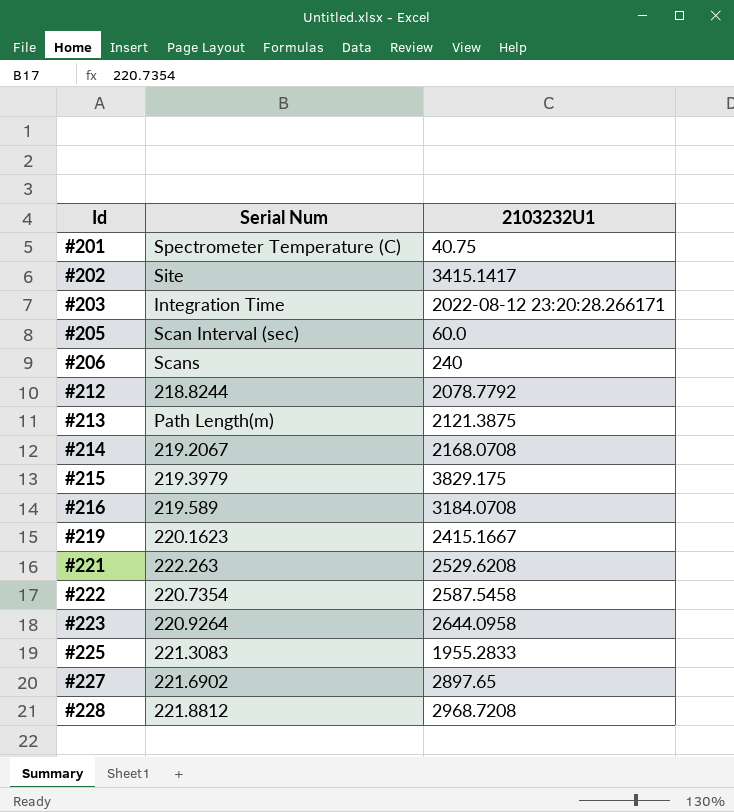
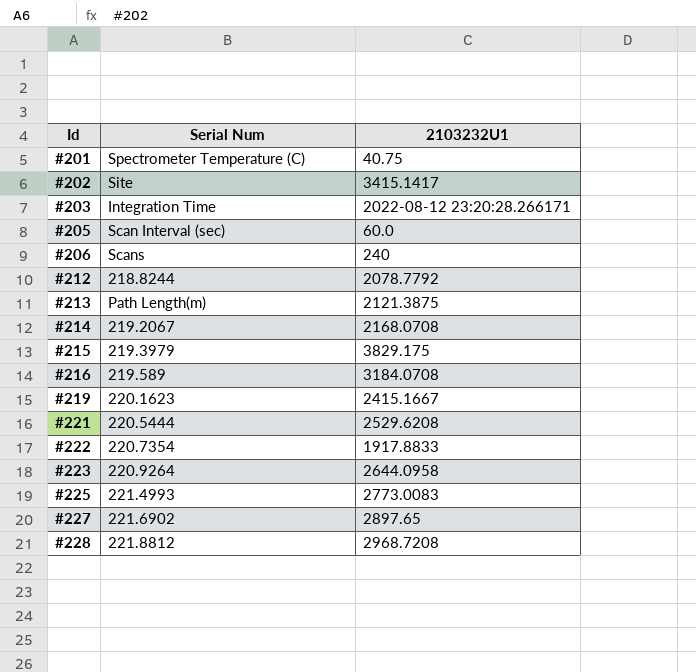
#221 | Serial Num: 222.263 -> 220.5444
#222 | 2103232U1: 2587.5458 -> 1917.8833
#225 | Serial Num: 221.3083 -> 221.4993
#225 | 2103232U1: 1955.2833 -> 2773.0083

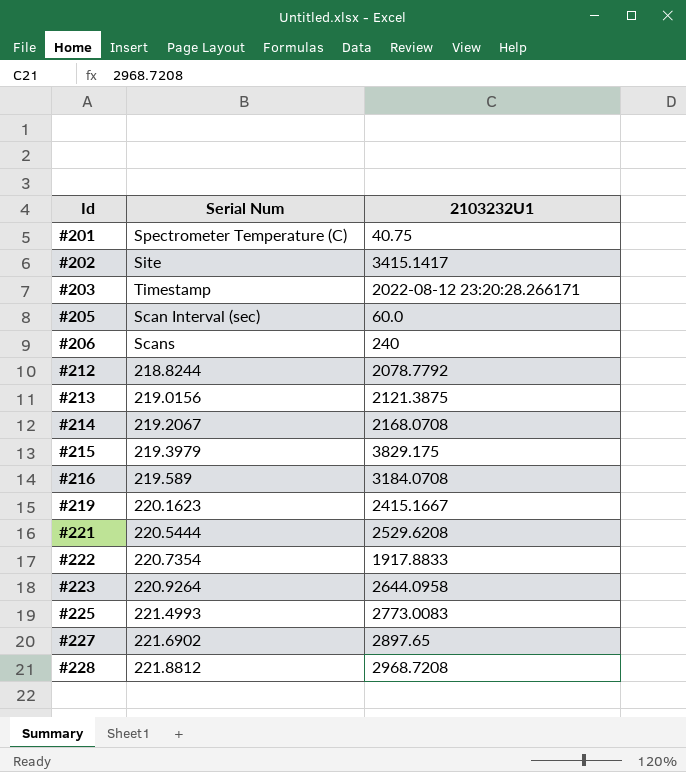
#203 | Serial Num: Integration Time -> Timestamp
#213 | Serial Num: Path Length(m) -> 219.0156

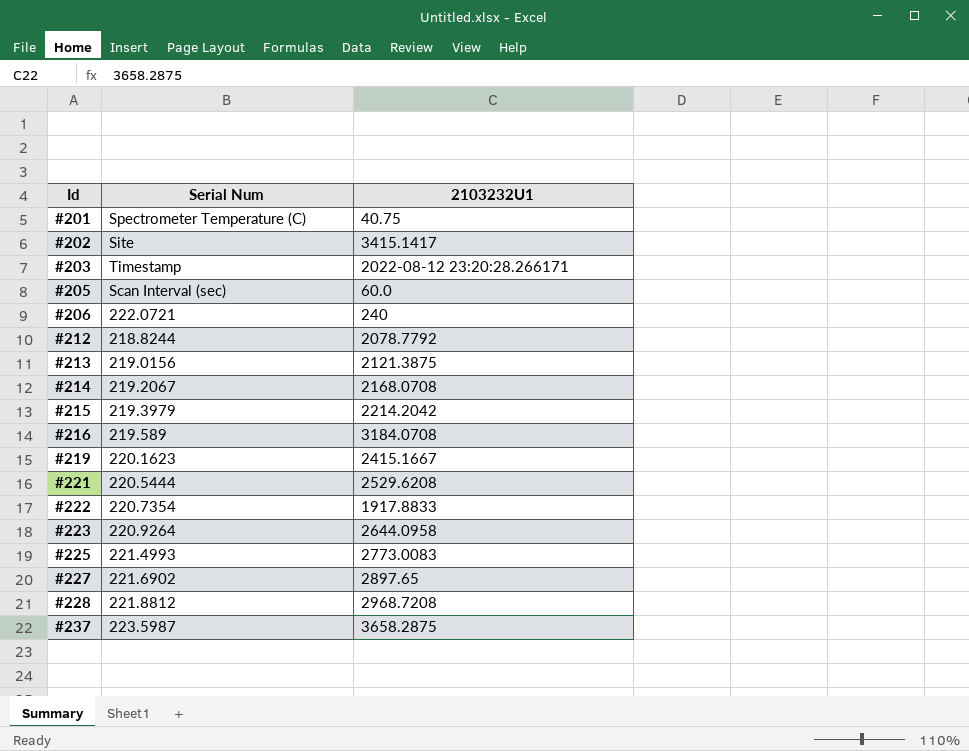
#206 | Serial Num: Scans -> 222.0721
#215 | 2103232U1: 3829.175 -> 2214.2042
row #237: none -> 223.5987 | 3658.2875

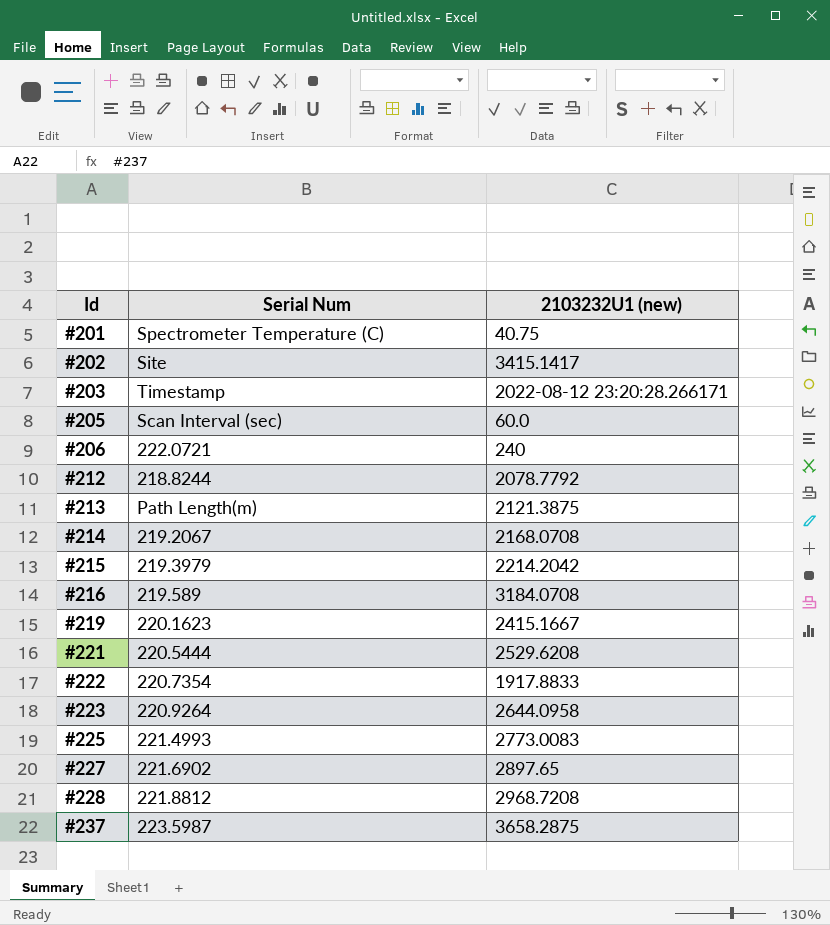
column name: 2103232U1 -> 2103232U1 (new)
#213 | Serial Num: 219.0156 -> Path Length(m)

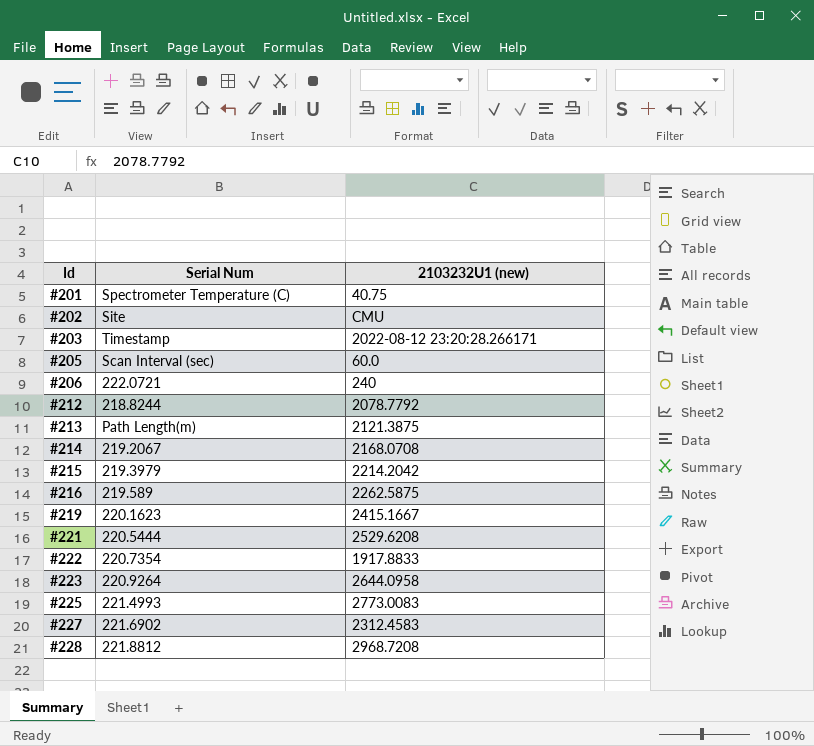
row #237: 223.5987 | 3658.2875 -> none
#202 | 2103232U1 (new): 3415.1417 -> CMU
#216 | 2103232U1 (new): 3184.0708 -> 2262.5875
#227 | 2103232U1 (new): 2897.65 -> 2312.4583

